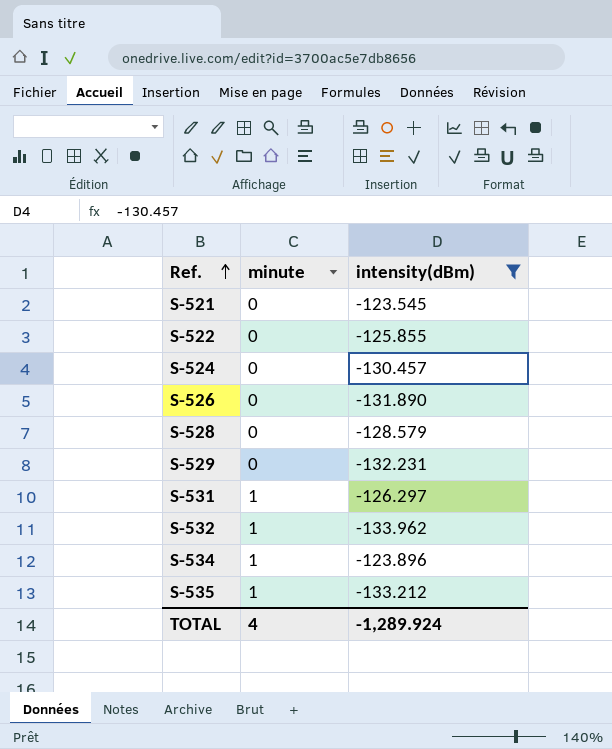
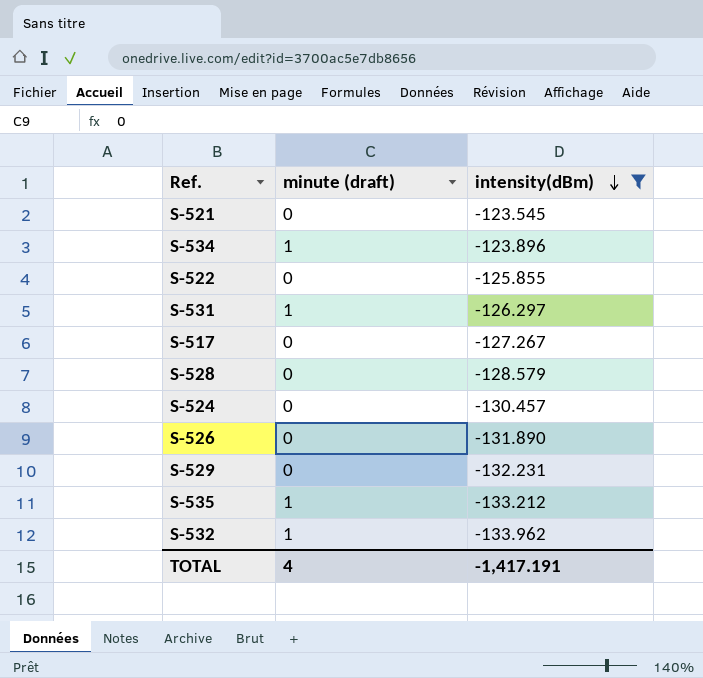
row order: Ref. ascending -> intensity(dBm) descending
column name: minute -> minute (draft)
row S-517: none -> 0 | -127.267
TOTAL | intensity(dBm): -1,289.924 -> -1,417.191

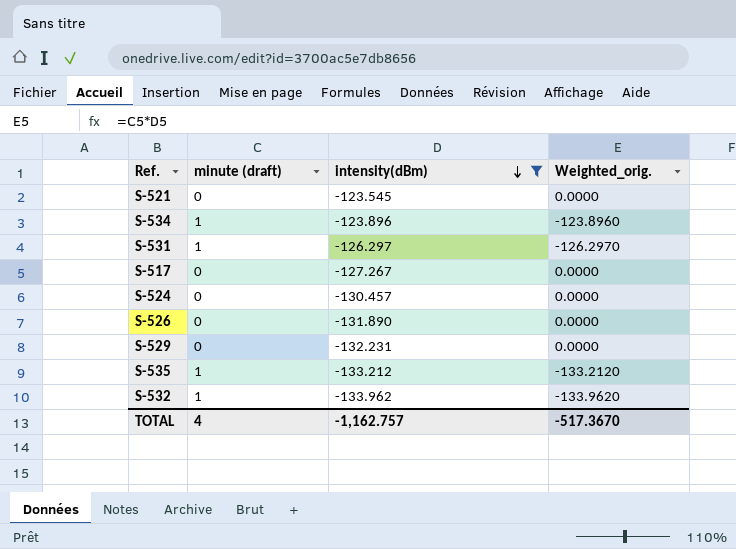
column Weighted_orig. | formula: none -> [minute (draft)] * [intensity(dBm)]
row S-522: 0 | -125.855 -> none
row S-528: 0 | -128.579 -> none
TOTAL | intensity(dBm): -1,417.191 -> -1,162.757

